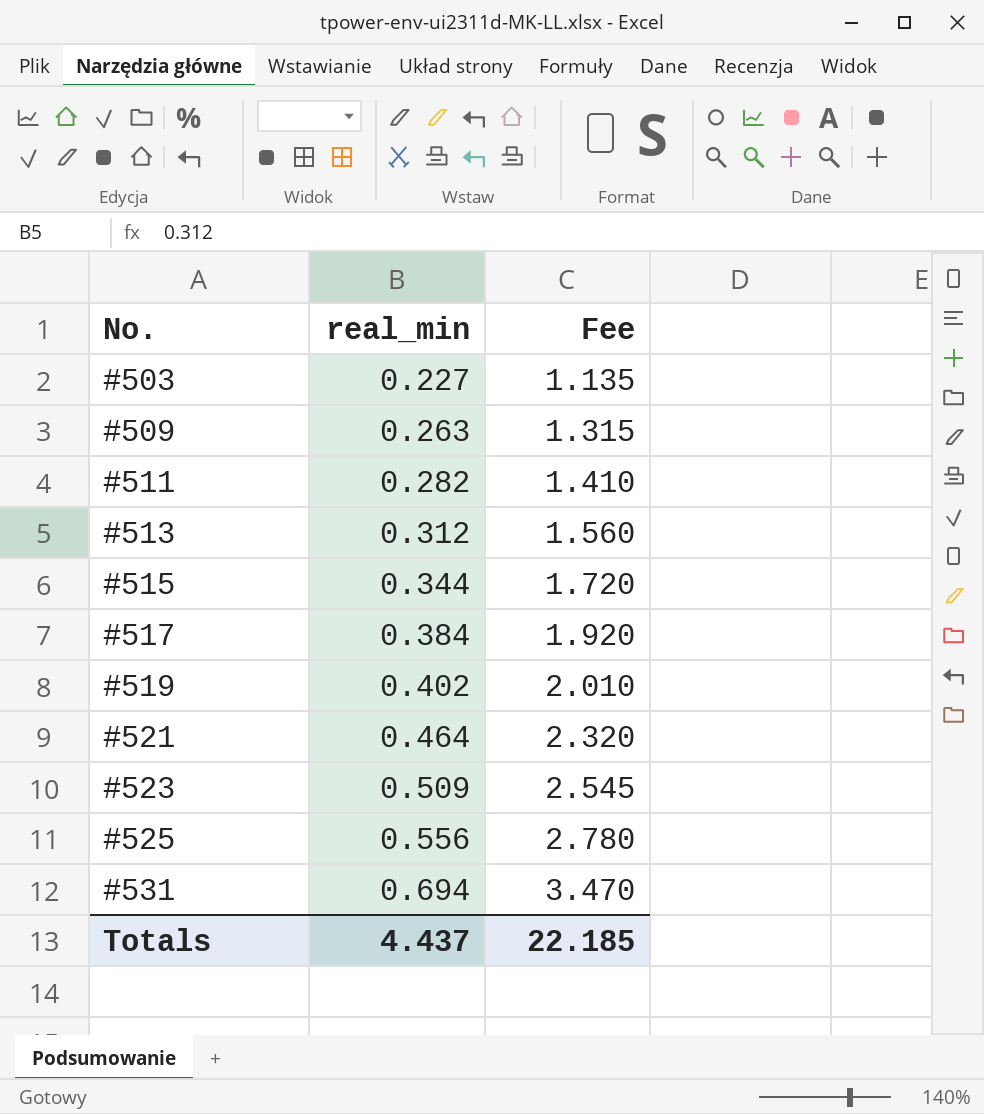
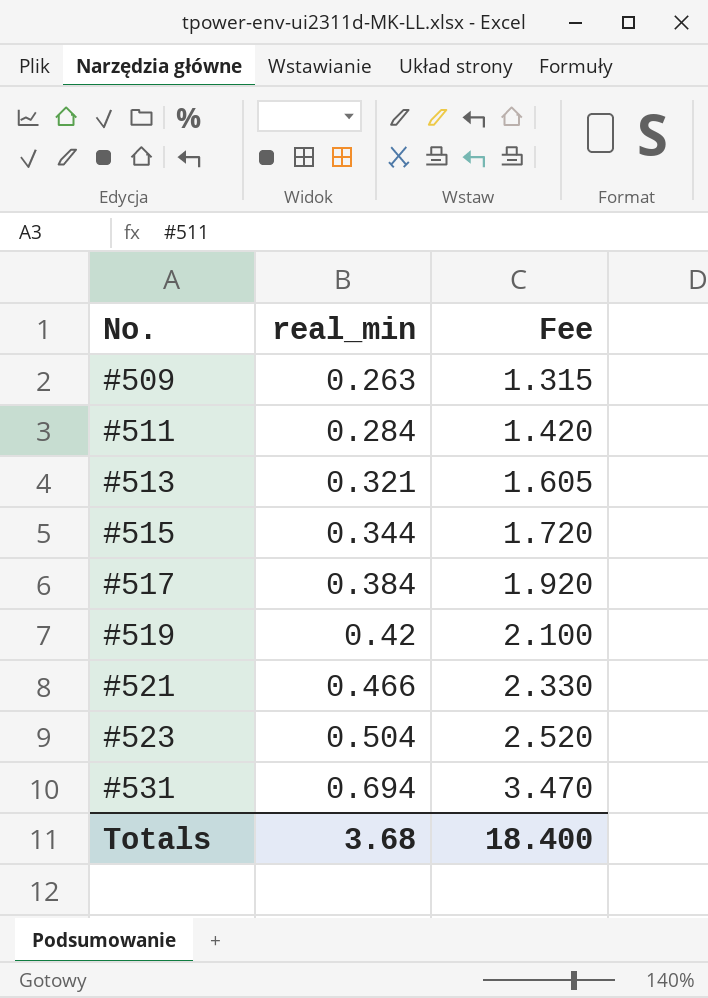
row #503: 0.227 | 1.135 -> none
row #525: 0.556 | 2.780 -> none
#511 | real_min: 0.282 -> 0.284
#511 | Fee: 1.410 -> 1.420
#513 | real_min: 0.312 -> 0.321
#513 | Fee: 1.560 -> 1.605
#519 | real_min: 0.402 -> 0.42
#519 | Fee: 2.010 -> 2.100
#521 | real_min: 0.464 -> 0.466
#521 | Fee: 2.320 -> 2.330
#523 | real_min: 0.509 -> 0.504
#523 | Fee: 2.545 -> 2.520
Totals | real_min: 4.437 -> 3.68
Totals | Fee: 22.185 -> 18.400

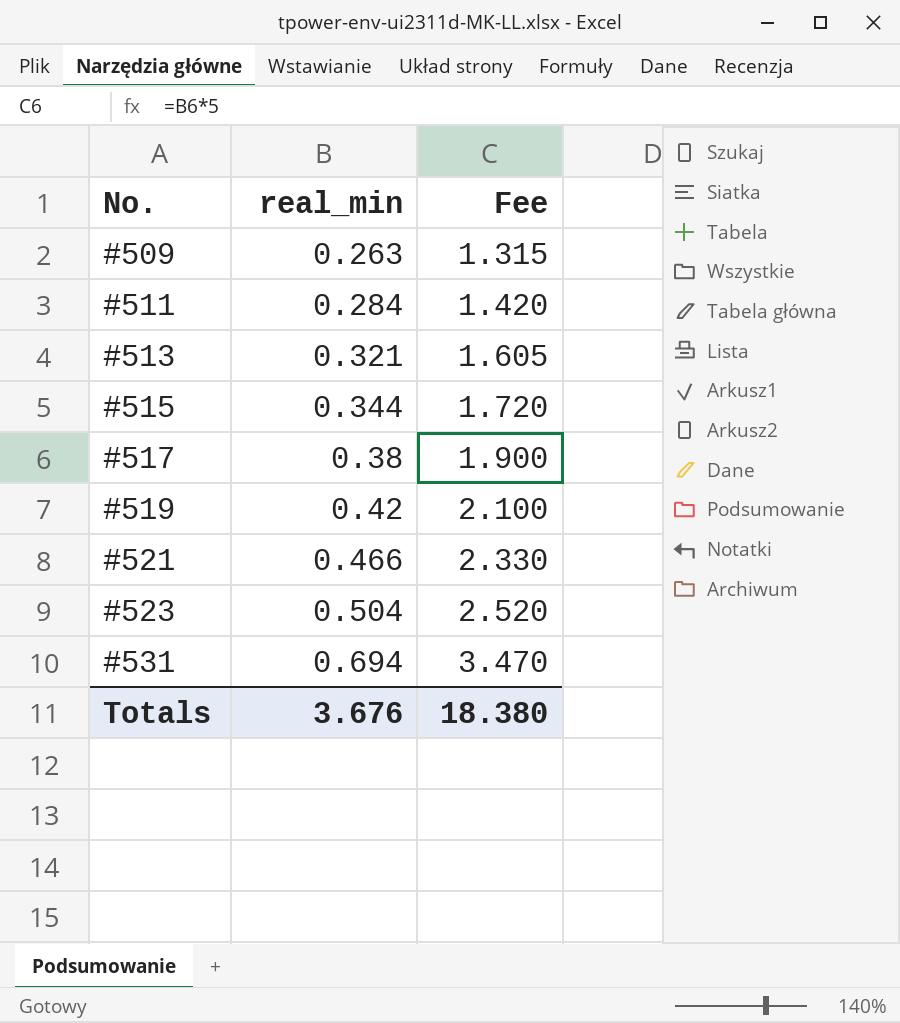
#517 | real_min: 0.384 -> 0.38
#517 | Fee: 1.920 -> 1.900
Totals | real_min: 3.68 -> 3.676
Totals | Fee: 18.400 -> 18.380

